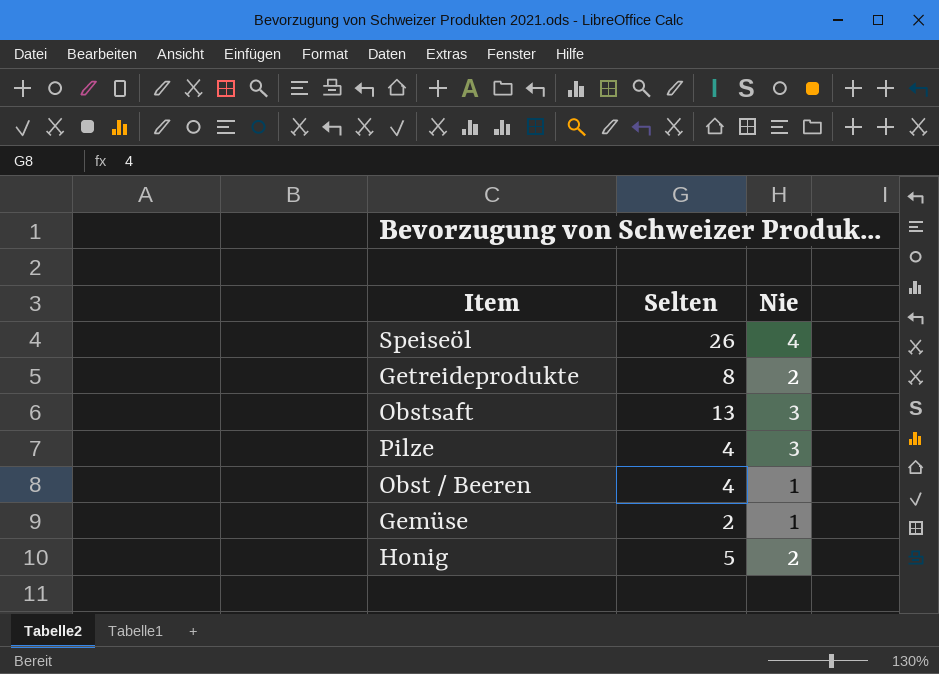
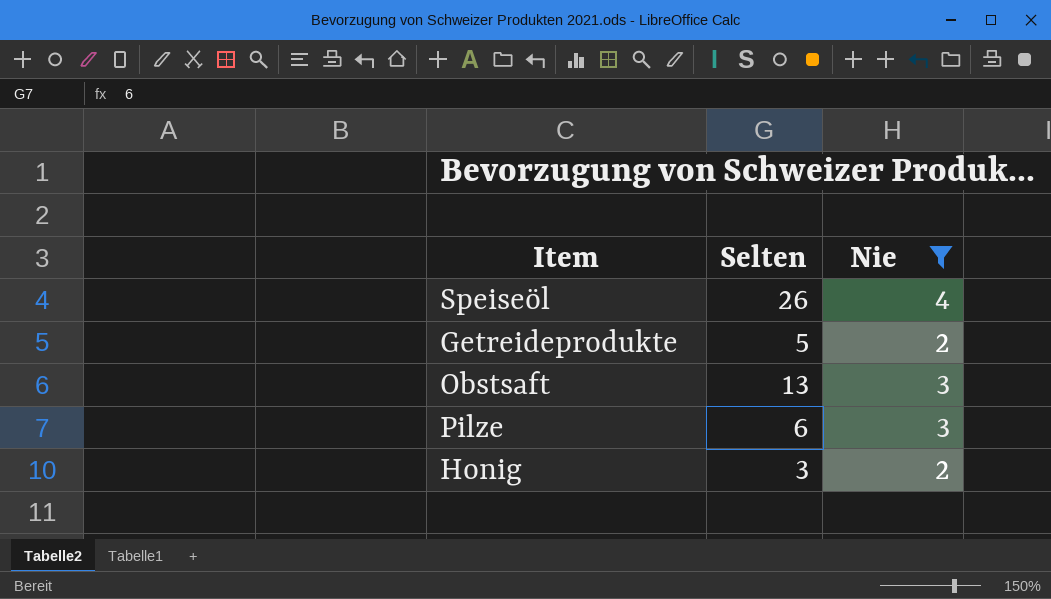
filter: none -> Nie != 1
Getreideprodukte | Selten: 8 -> 5
Pilze | Selten: 4 -> 6
Honig | Selten: 5 -> 3

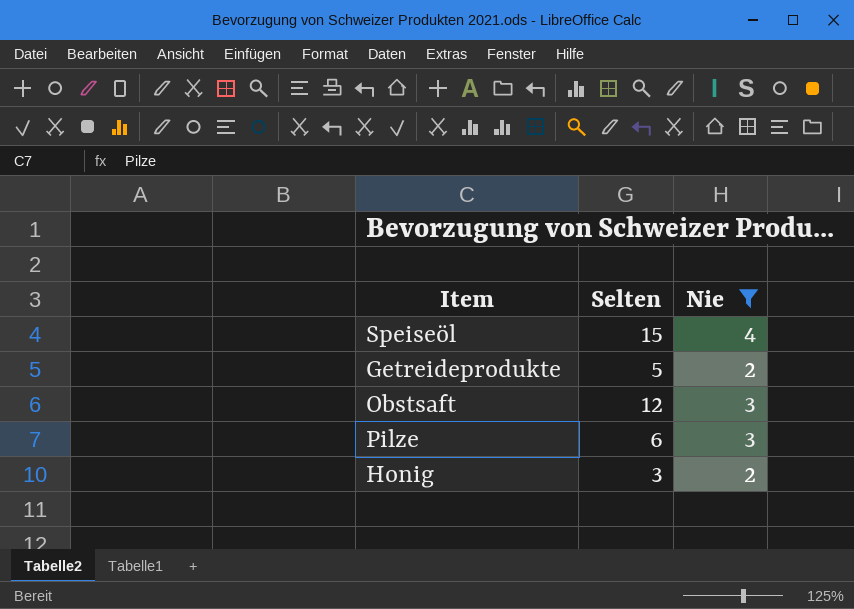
Speiseöl | Selten: 26 -> 15
Obstsaft | Selten: 13 -> 12

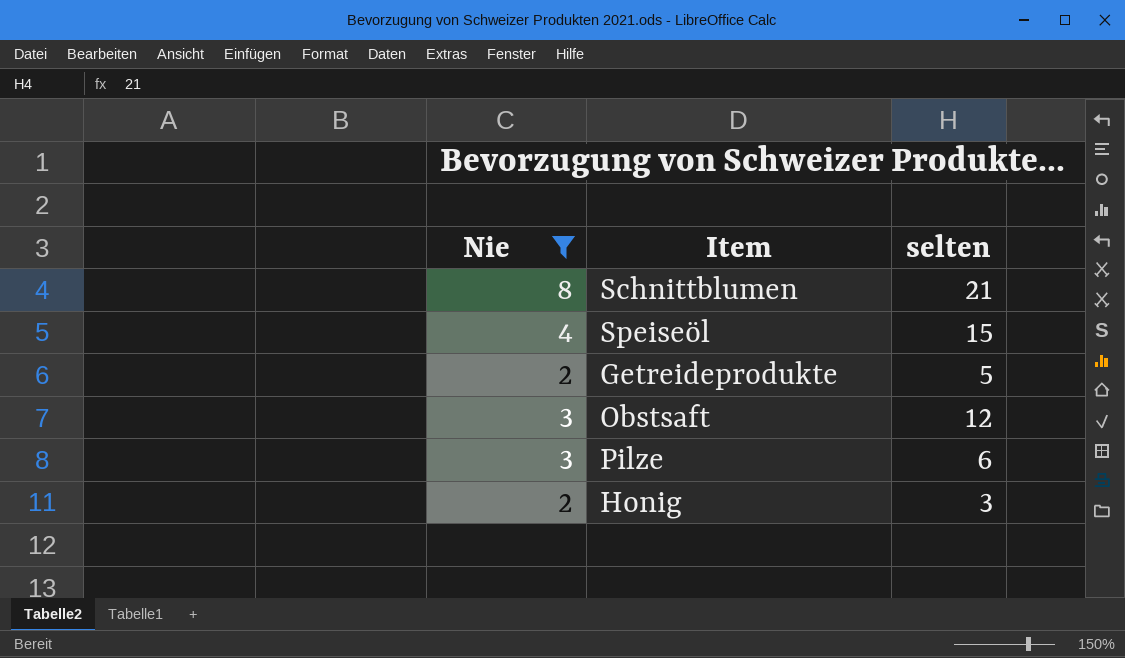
column Nie | position: 3 -> 1
column name: Selten -> selten
row Schnittblumen: none -> 8 | 21

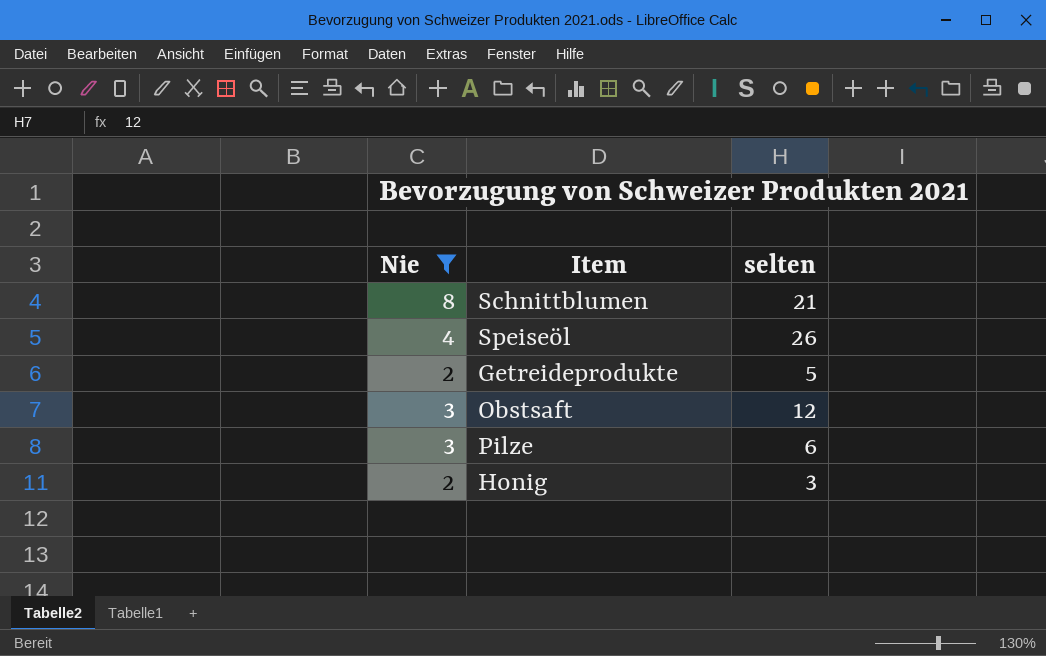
Speiseöl | selten: 15 -> 26

